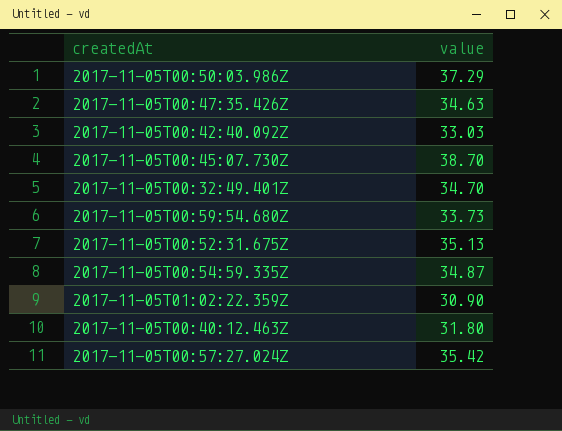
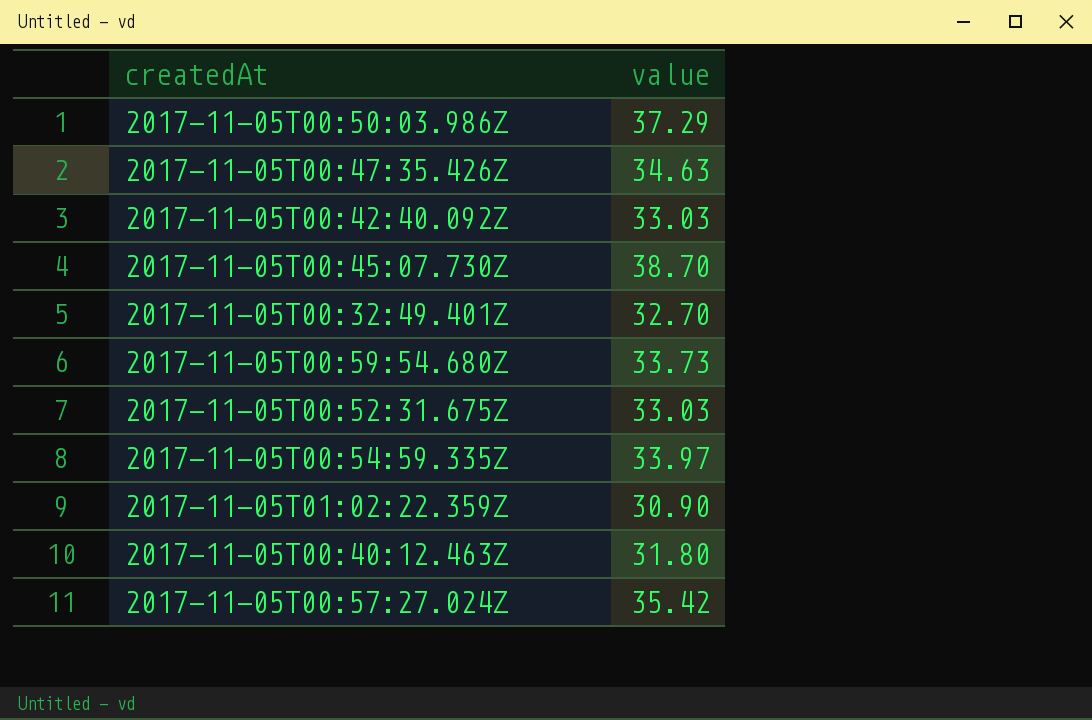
2017-11-05T00:32:49.401Z | value: 34.70 -> 32.70
2017-11-05T00:52:31.675Z | value: 35.13 -> 33.03
2017-11-05T00:54:59.335Z | value: 34.87 -> 33.97

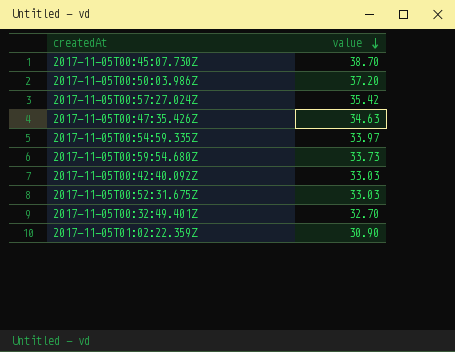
row order: none -> value descending
row 2017-11-05T00:40:12.463Z: 31.80 -> none
2017-11-05T00:50:03.986Z | value: 37.29 -> 37.20

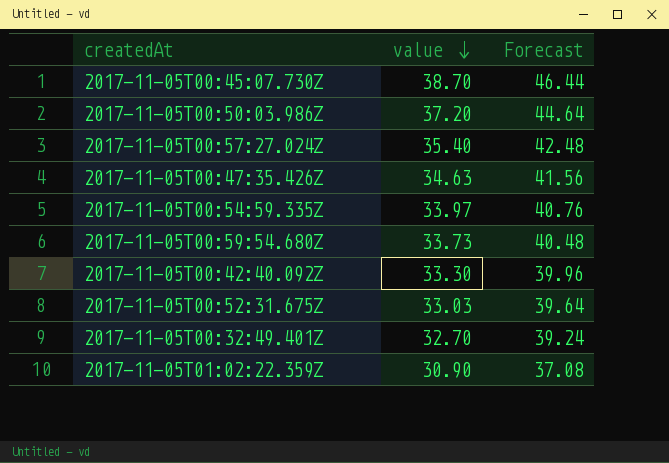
column Forecast | formula: none -> [value] * 1.2
2017-11-05T00:57:27.024Z | value: 35.42 -> 35.40
2017-11-05T00:42:40.092Z | value: 33.03 -> 33.30

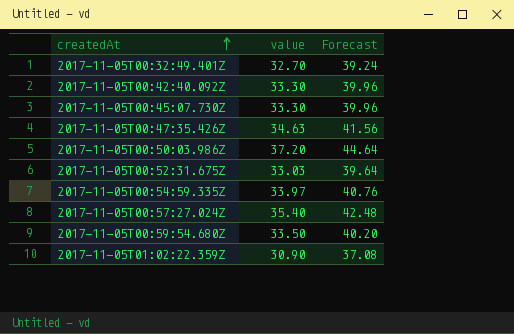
row order: value descending -> createdAt ascending
2017-11-05T00:45:07.730Z | value: 38.70 -> 33.30
2017-11-05T00:45:07.730Z | Forecast: 46.44 -> 39.96
2017-11-05T00:59:54.680Z | value: 33.73 -> 33.50
2017-11-05T00:59:54.680Z | Forecast: 40.48 -> 40.20

